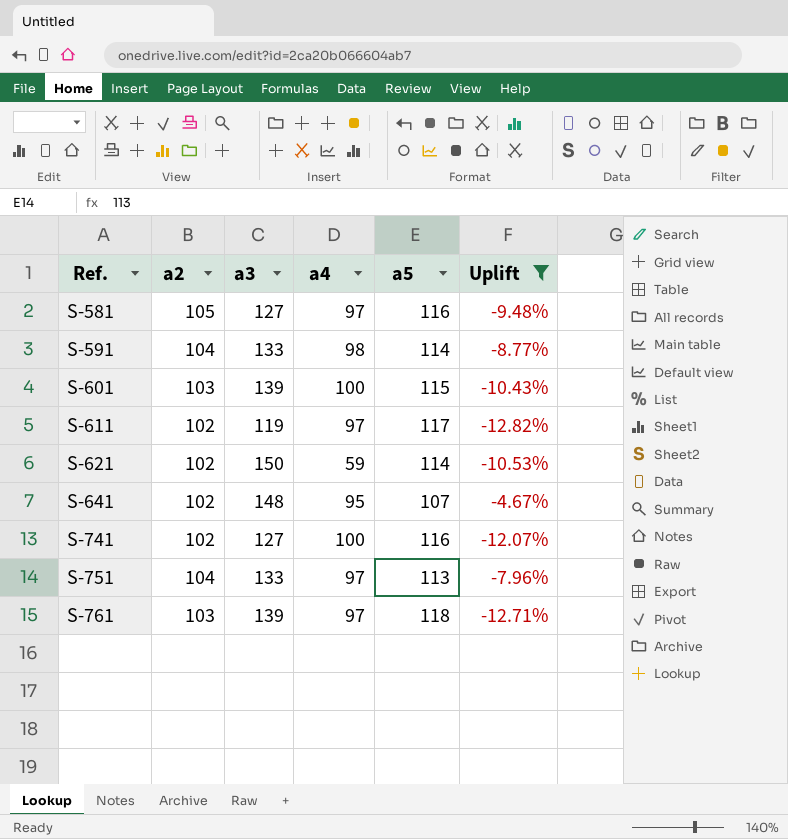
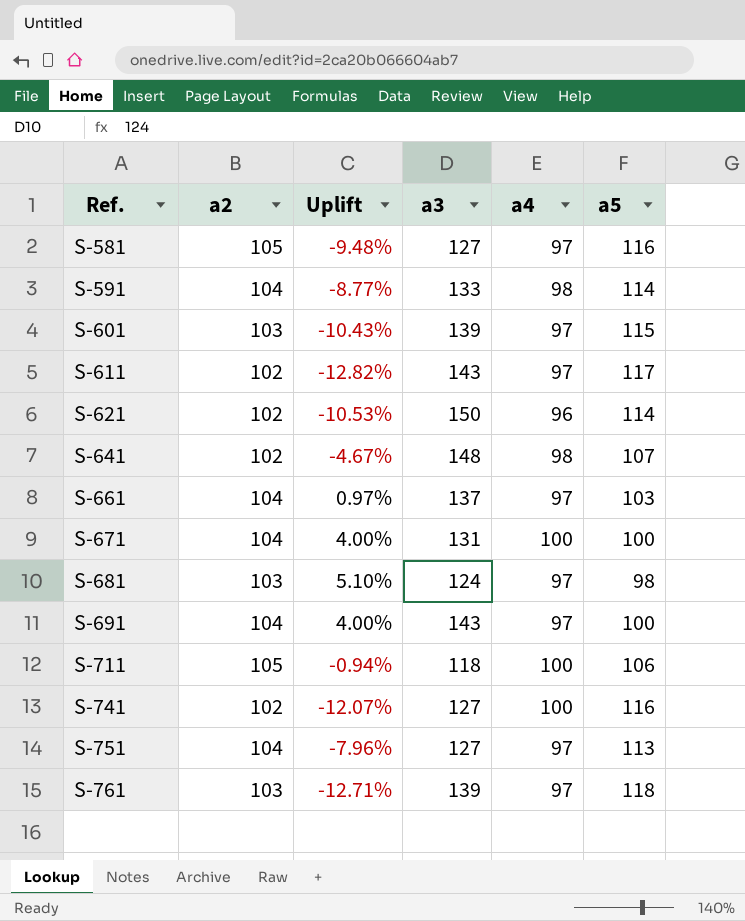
filter: Uplift <= -4.67% -> none
column Uplift | position: 6 -> 3
S-601 | a4: 100 -> 97
S-611 | a3: 119 -> 143
S-621 | a4: 59 -> 96
S-641 | a4: 95 -> 98
S-751 | a3: 133 -> 127

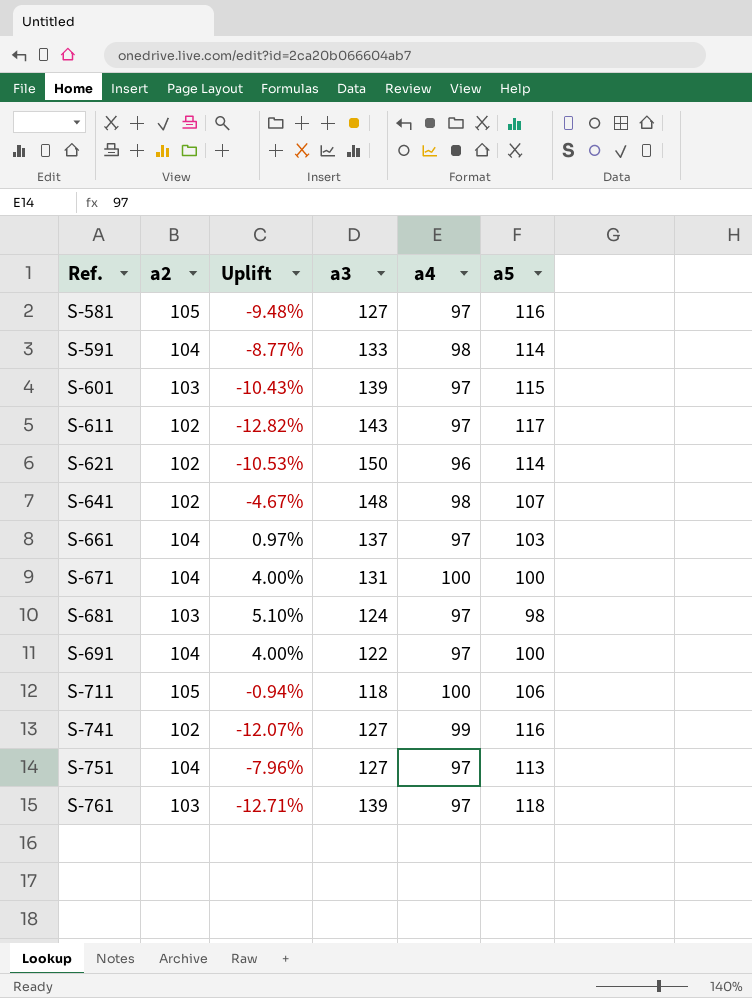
S-691 | a3: 143 -> 122
S-741 | a4: 100 -> 99

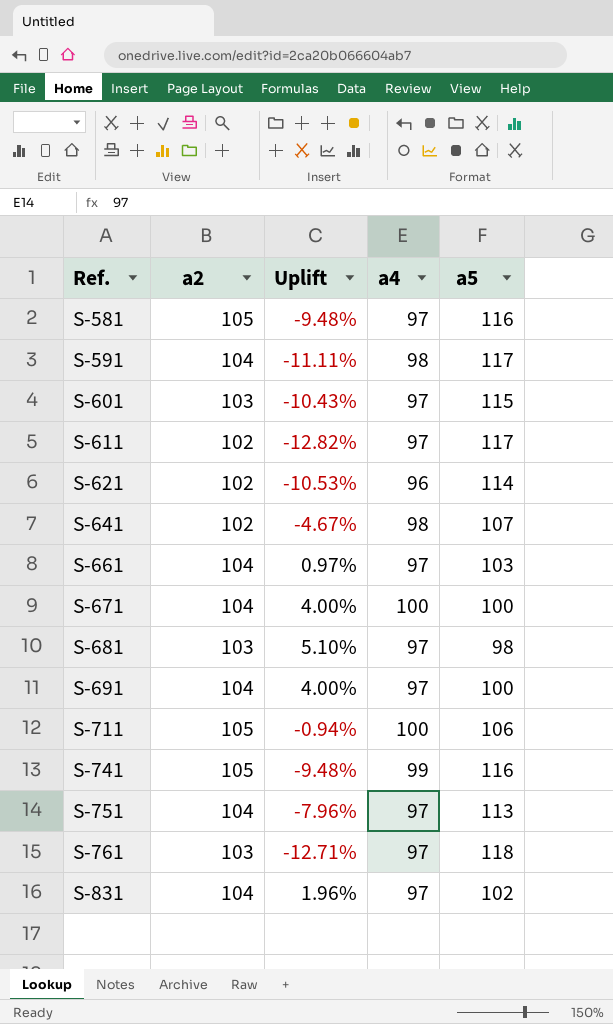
column a3 | position: 4 -> none
S-591 | Uplift: -8.77% -> -11.11%
S-591 | a5: 114 -> 117
S-741 | a2: 102 -> 105
S-741 | Uplift: -12.07% -> -9.48%
row S-831: none -> 104 | 1.96% | 97 | 102

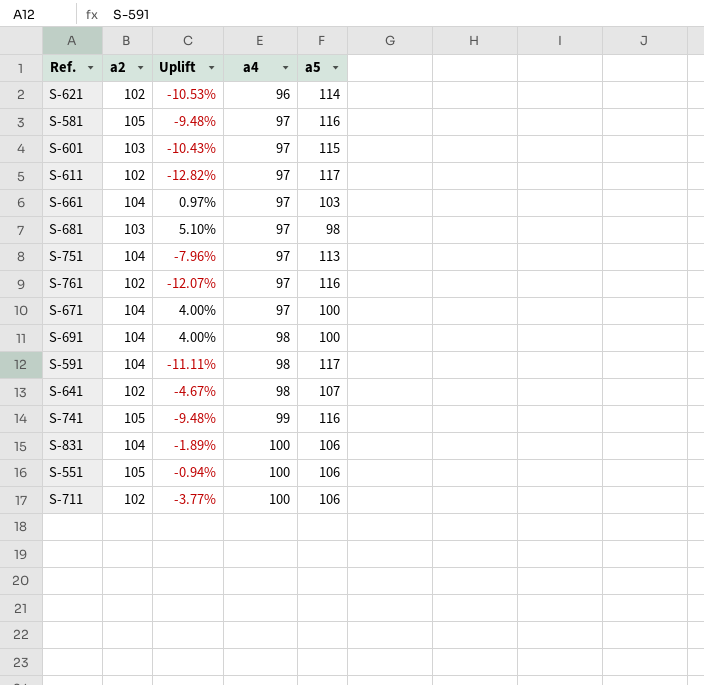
row order: Ref. ascending -> a4 ascending
S-761 | a2: 103 -> 102
S-761 | Uplift: -12.71% -> -12.07%
S-761 | a5: 118 -> 116
S-671 | a4: 100 -> 97
S-691 | a4: 97 -> 98
S-831 | Uplift: 1.96% -> -1.89%
S-831 | a4: 97 -> 100
S-831 | a5: 102 -> 106
row S-551: none -> 105 | -0.94% | 100 | 106
S-711 | a2: 105 -> 102
S-711 | Uplift: -0.94% -> -3.77%

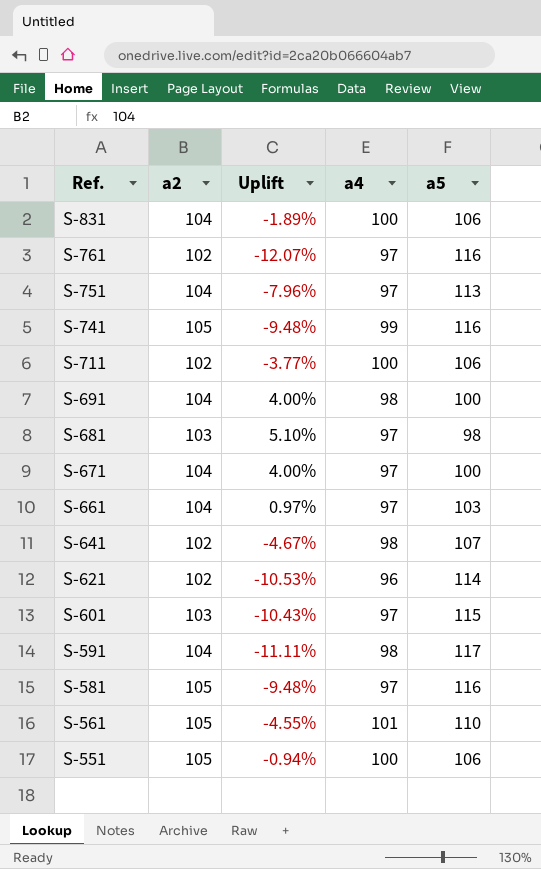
row order: a4 ascending -> Ref. descending
row S-611: 102 | -12.82% | 97 | 117 -> none
row S-561: none -> 105 | -4.55% | 101 | 110

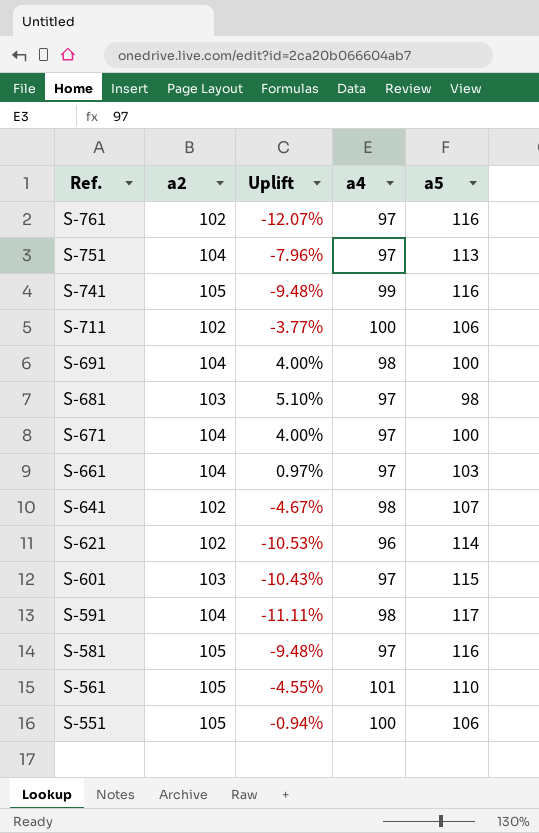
row S-831: 104 | -1.89% | 100 | 106 -> none

